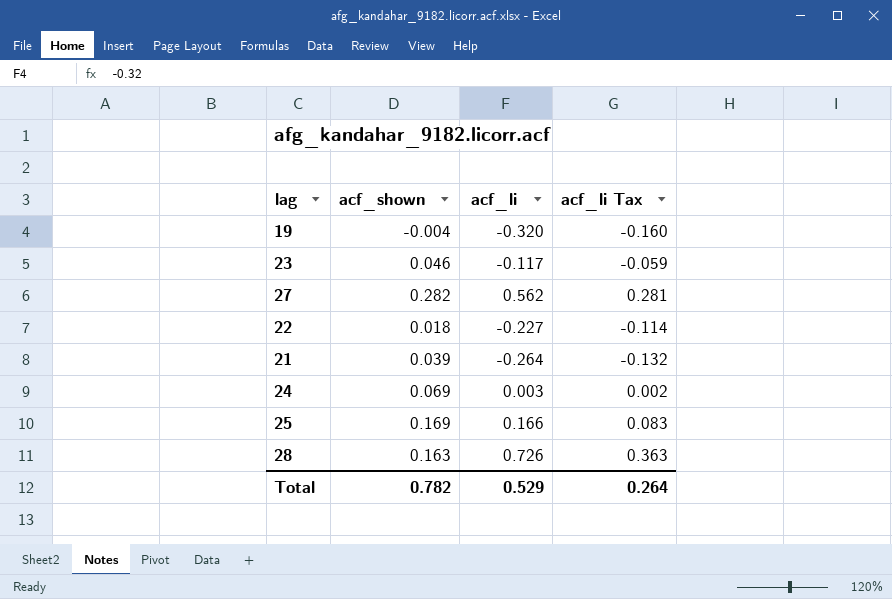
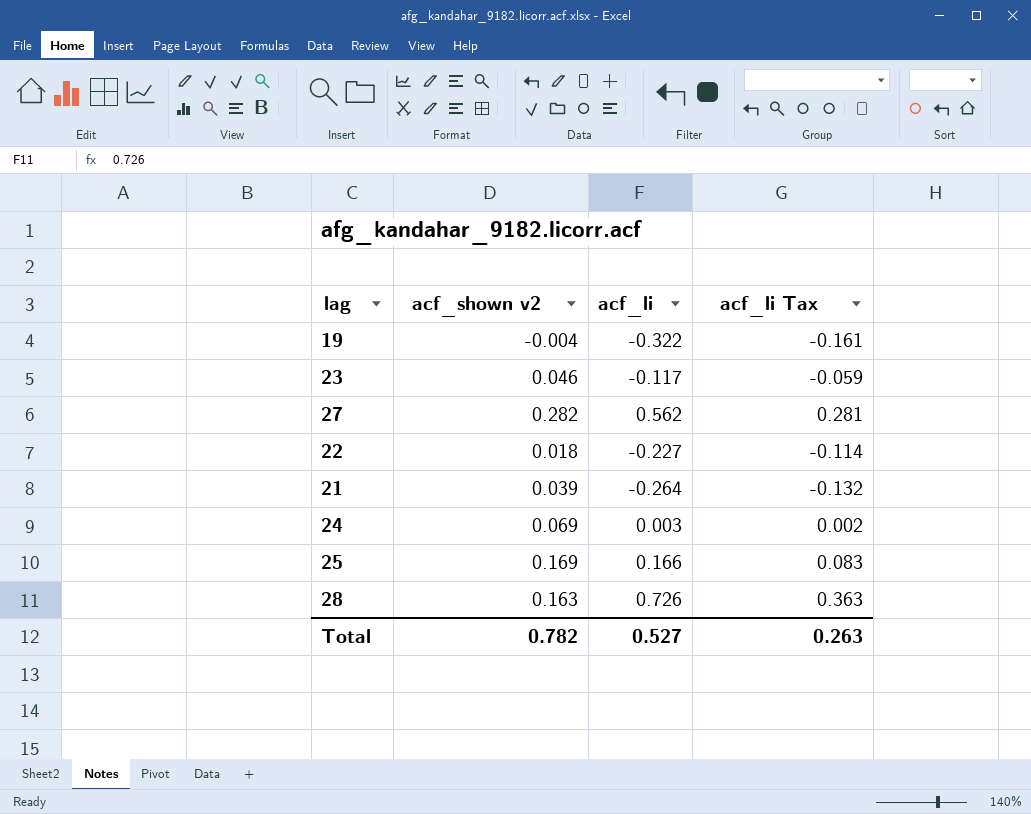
column name: acf_shown -> acf_shown v2
19 | acf_li: -0.320 -> -0.322
19 | acf_li Tax: -0.160 -> -0.161
Total | acf_li: 0.529 -> 0.527
Total | acf_li Tax: 0.264 -> 0.263

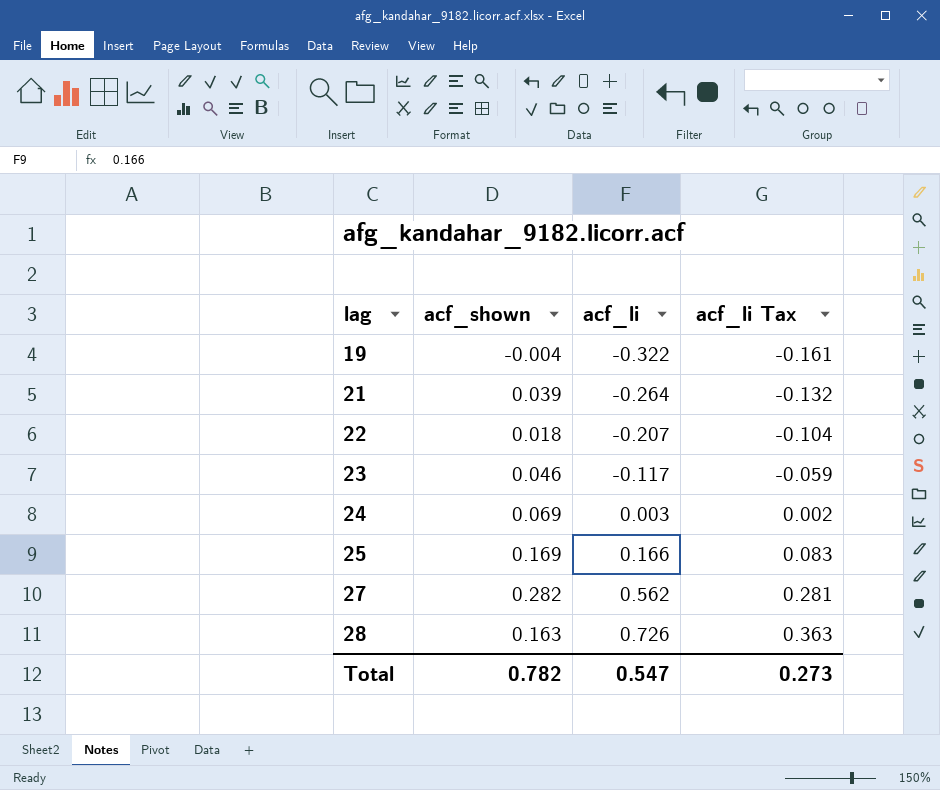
row order: none -> lag ascending
column name: acf_shown v2 -> acf_shown
22 | acf_li: -0.227 -> -0.207
22 | acf_li Tax: -0.114 -> -0.104
Total | acf_li: 0.527 -> 0.547
Total | acf_li Tax: 0.263 -> 0.273

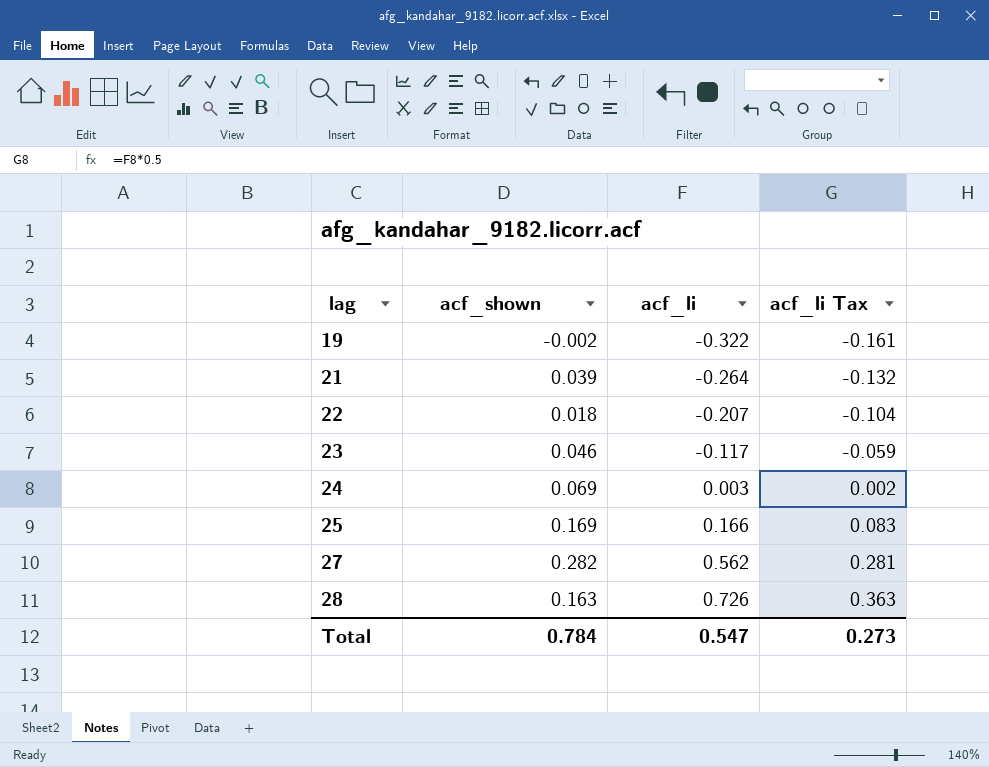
19 | acf_shown: -0.004 -> -0.002
Total | acf_shown: 0.782 -> 0.784

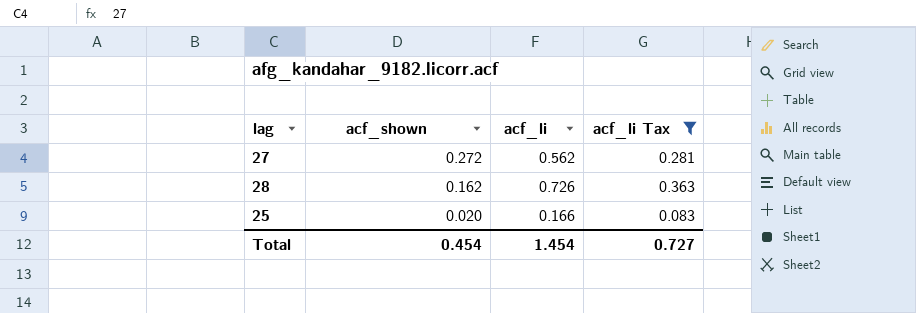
filter: none -> acf_li Tax >= 0.083
row order: lag ascending -> acf_shown descending
27 | acf_shown: 0.282 -> 0.272
28 | acf_shown: 0.163 -> 0.162
25 | acf_shown: 0.169 -> 0.020
Total | acf_shown: 0.784 -> 0.454
Total | acf_li: 0.547 -> 1.454
Total | acf_li Tax: 0.273 -> 0.727

